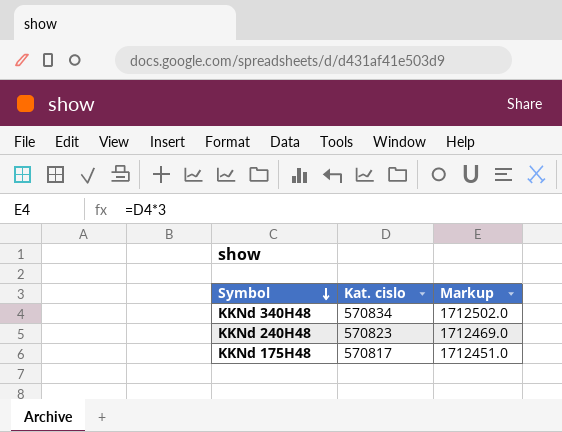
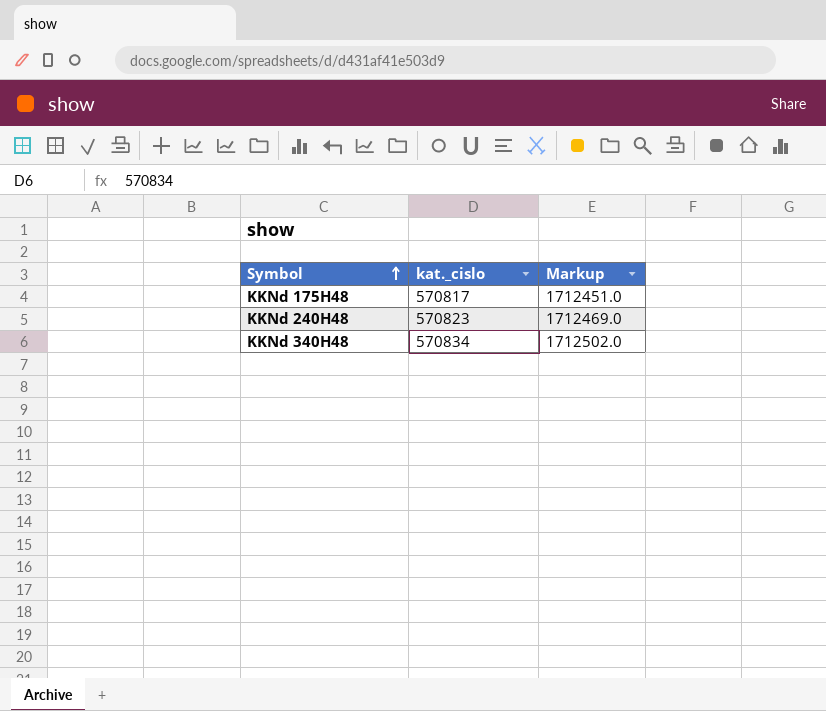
row order: Symbol descending -> Symbol ascending
column name: Kat. cislo -> kat._cislo

